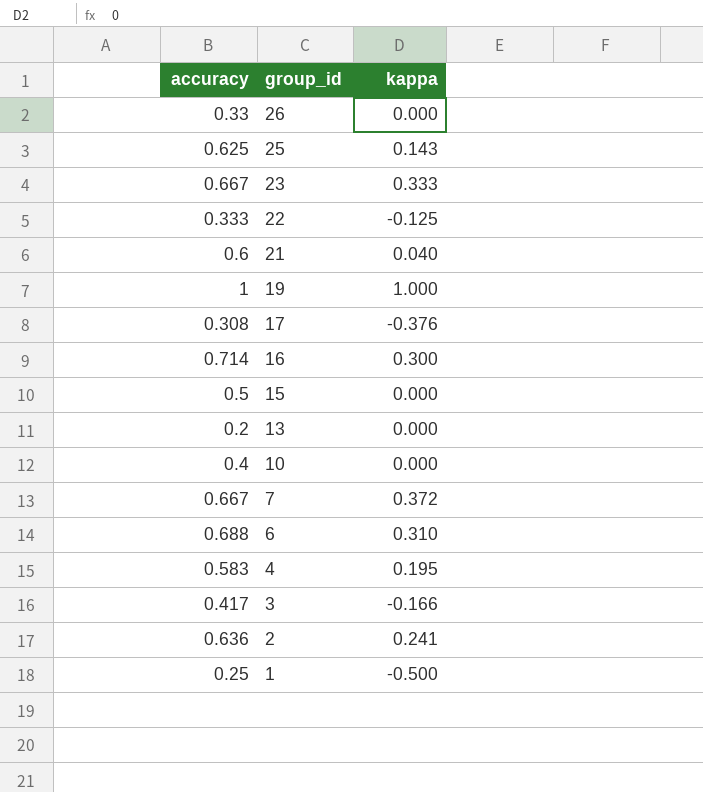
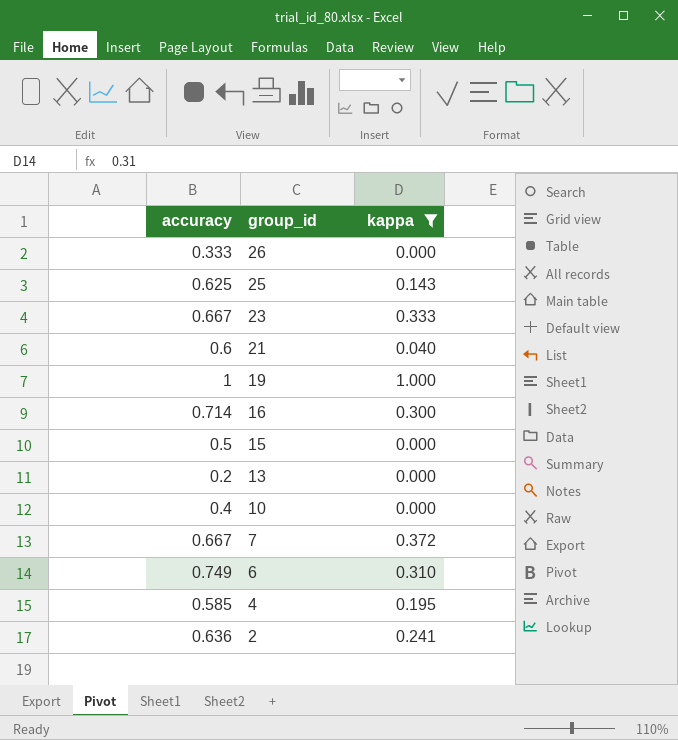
filter: none -> kappa >= 0.000
26 | accuracy: 0.33 -> 0.333
6 | accuracy: 0.688 -> 0.749
4 | accuracy: 0.583 -> 0.585

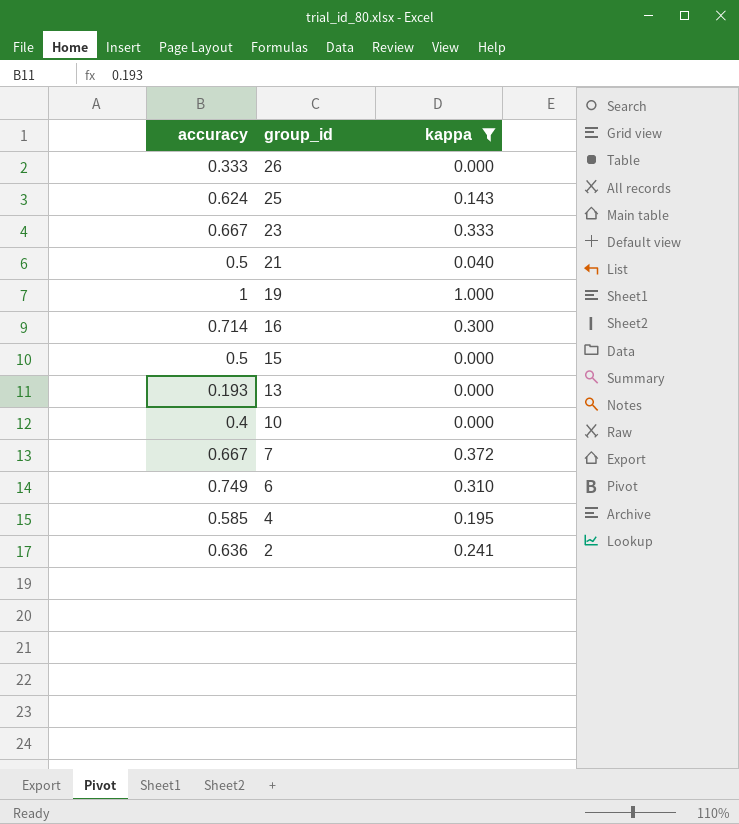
25 | accuracy: 0.625 -> 0.624
21 | accuracy: 0.6 -> 0.5
13 | accuracy: 0.2 -> 0.193

